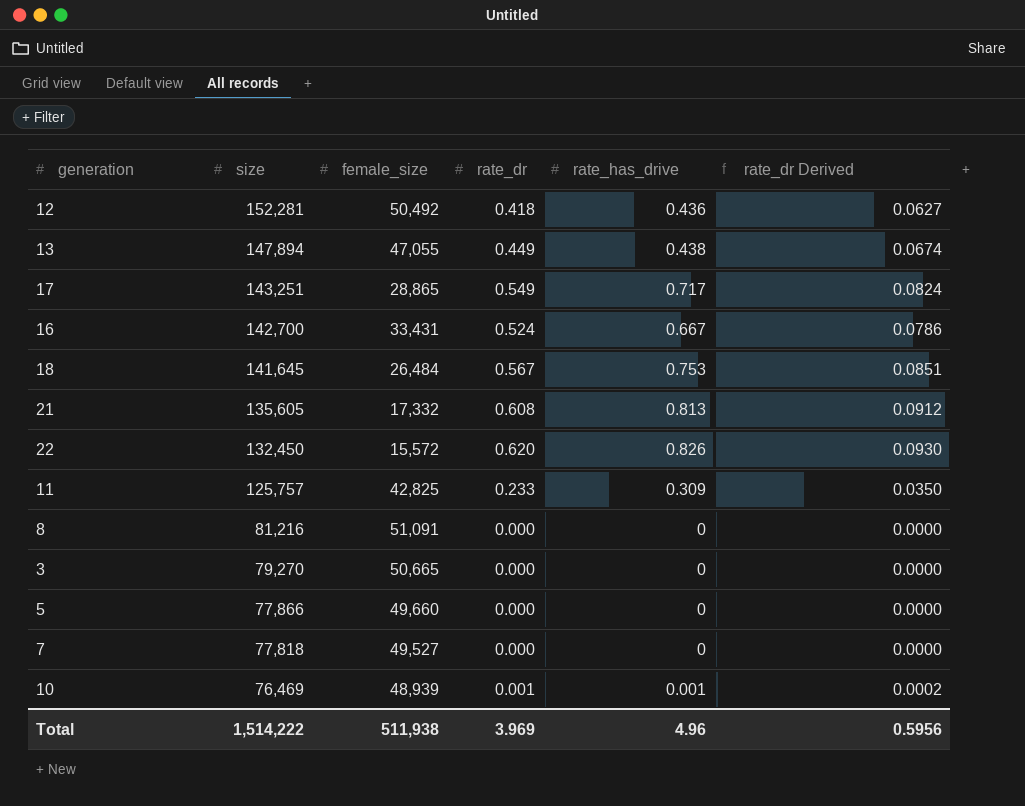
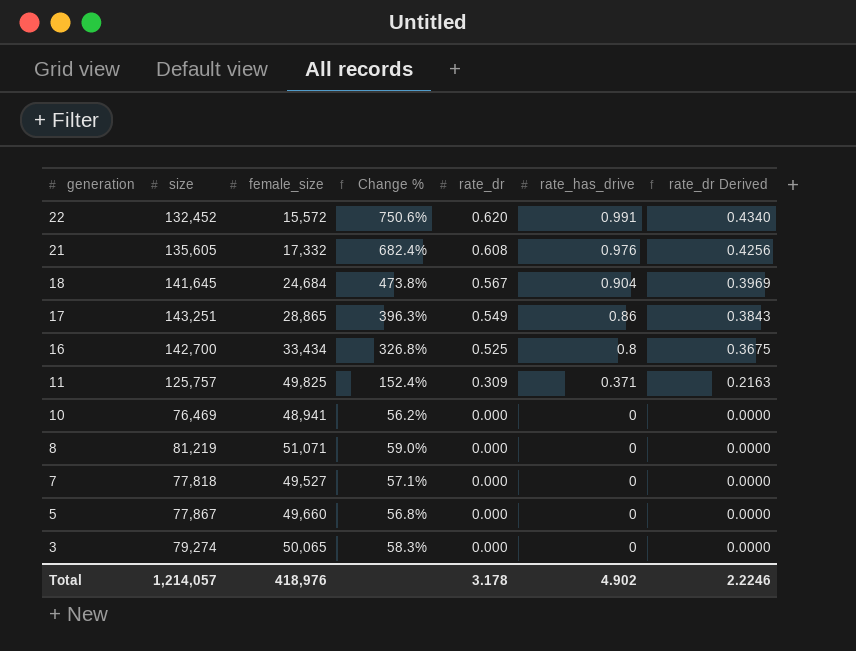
row order: size descending -> generation descending
column Change % | formula: none -> ([size] - [female_size]) / [female_size]
column rate_dr Derived | formula: [rate_dr] * 0.15 -> [rate_dr] * 0.7
row 12: 152,281 | 50,492 | 0.418 | 0.436 | 0.0627 -> none
row 13: 147,894 | 47,055 | 0.449 | 0.438 | 0.0674 -> none
22 | size: 132,450 -> 132,452
22 | rate_has_drive: 0.826 -> 0.991
21 | rate_has_drive: 0.813 -> 0.976
18 | female_size: 26,484 -> 24,684
18 | rate_has_drive: 0.753 -> 0.904
17 | rate_has_drive: 0.717 -> 0.86
16 | female_size: 33,431 -> 33,434
16 | rate_dr: 0.524 -> 0.525
16 | rate_has_drive: 0.667 -> 0.8
11 | female_size: 42,825 -> 49,825
11 | rate_dr: 0.233 -> 0.309
11 | rate_has_drive: 0.309 -> 0.371
10 | female_size: 48,939 -> 48,941
10 | rate_dr: 0.001 -> 0.000
10 | rate_has_drive: 0.001 -> 0
8 | size: 81,216 -> 81,219
8 | female_size: 51,091 -> 51,071
5 | size: 77,866 -> 77,867
3 | size: 79,270 -> 79,274
3 | female_size: 50,665 -> 50,065
Total | size: 1,514,222 -> 1,214,057
Total | female_size: 511,938 -> 418,976
Total | rate_dr: 3.969 -> 3.178
Total | rate_has_drive: 4.96 -> 4.902
Total | rate_dr Derived: 0.5956 -> 2.2246

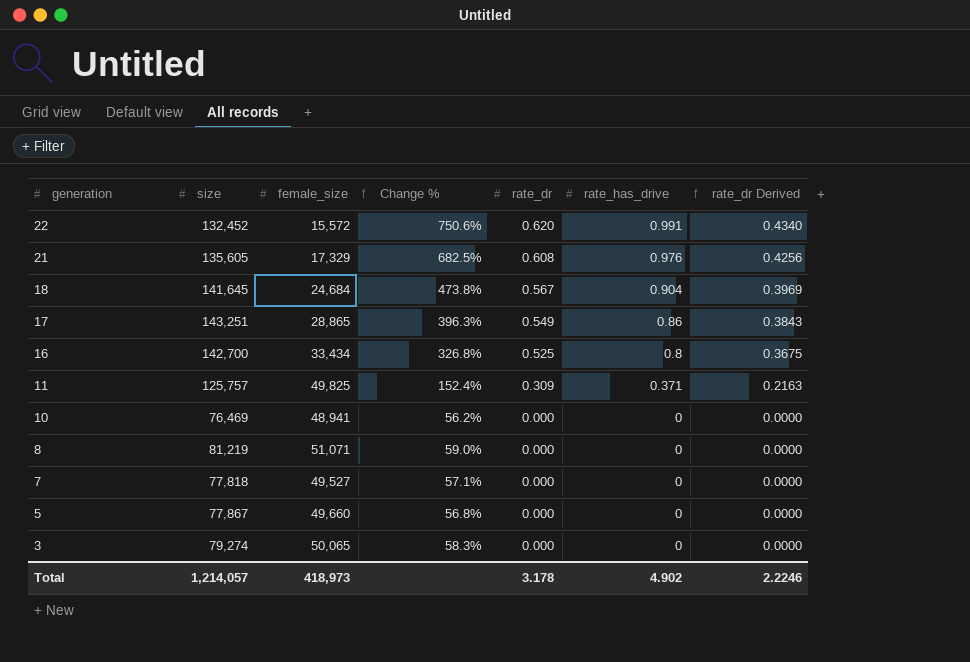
21 | female_size: 17,332 -> 17,329
21 | Change %: 682.4% -> 682.5%
Total | female_size: 418,976 -> 418,973

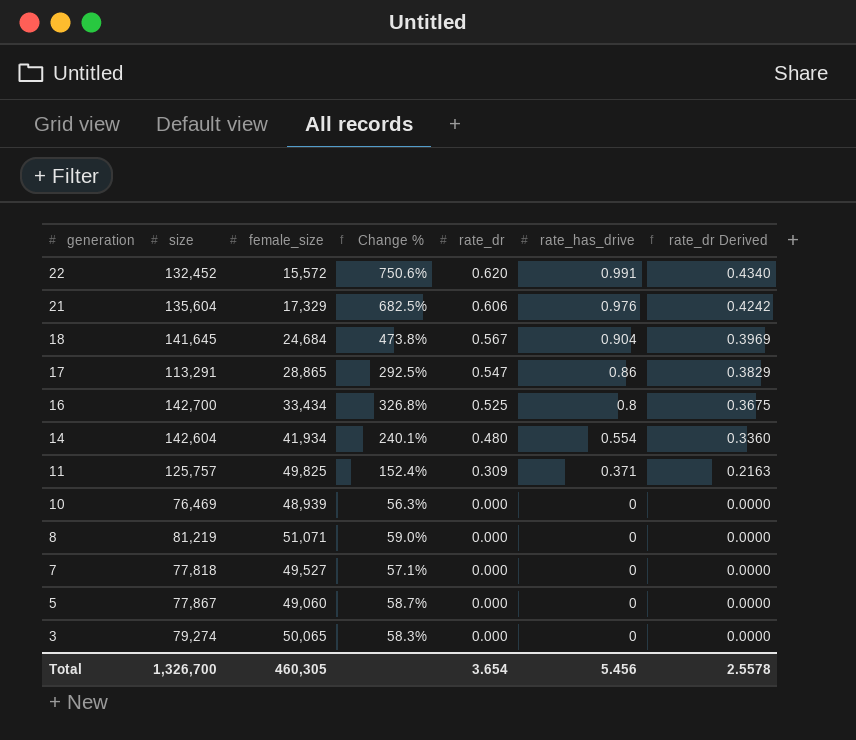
21 | size: 135,605 -> 135,604
21 | rate_dr: 0.608 -> 0.606
21 | rate_dr Derived: 0.4256 -> 0.4242
17 | size: 143,251 -> 113,291
17 | Change %: 396.3% -> 292.5%
17 | rate_dr: 0.549 -> 0.547
17 | rate_dr Derived: 0.3843 -> 0.3829
row 14: none -> 142,604 | 41,934 | 240.1% | 0.480 | 0.554 | 0.3360
10 | female_size: 48,941 -> 48,939
10 | Change %: 56.2% -> 56.3%
5 | female_size: 49,660 -> 49,060
5 | Change %: 56.8% -> 58.7%
Total | size: 1,214,057 -> 1,326,700
Total | female_size: 418,973 -> 460,305
Total | rate_dr: 3.178 -> 3.654
Total | rate_has_drive: 4.902 -> 5.456
Total | rate_dr Derived: 2.2246 -> 2.5578

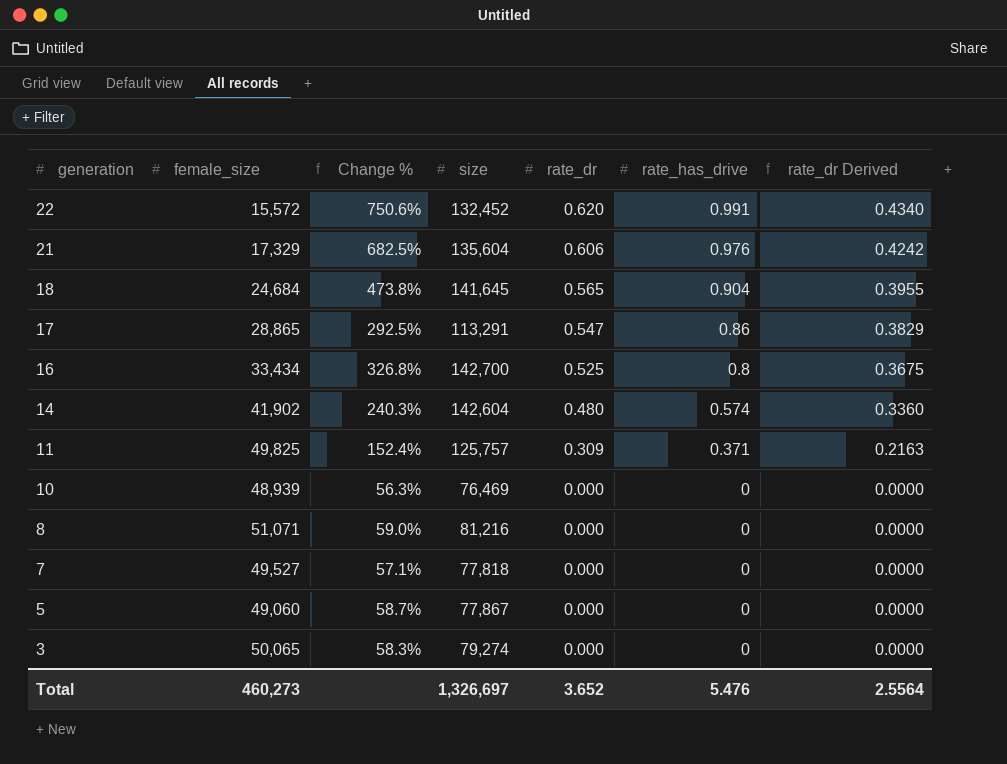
column size | position: 2 -> 4
18 | rate_dr: 0.567 -> 0.565
18 | rate_dr Derived: 0.3969 -> 0.3955
14 | female_size: 41,934 -> 41,902
14 | Change %: 240.1% -> 240.3%
14 | rate_has_drive: 0.554 -> 0.574
8 | size: 81,219 -> 81,216
Total | female_size: 460,305 -> 460,273
Total | size: 1,326,700 -> 1,326,697
Total | rate_dr: 3.654 -> 3.652
Total | rate_has_drive: 5.456 -> 5.476
Total | rate_dr Derived: 2.5578 -> 2.5564

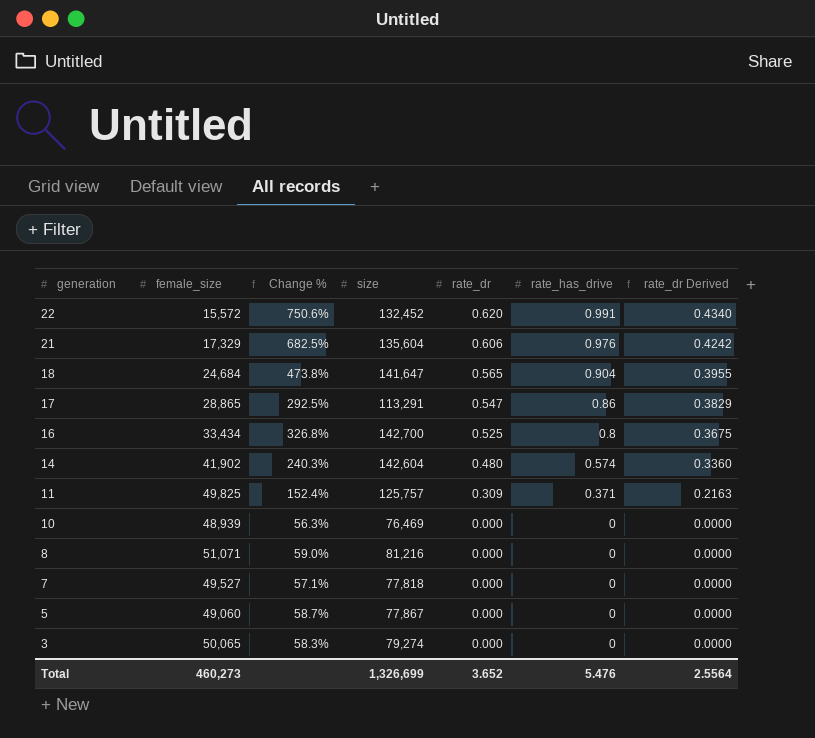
18 | size: 141,645 -> 141,647
Total | size: 1,326,697 -> 1,326,699

